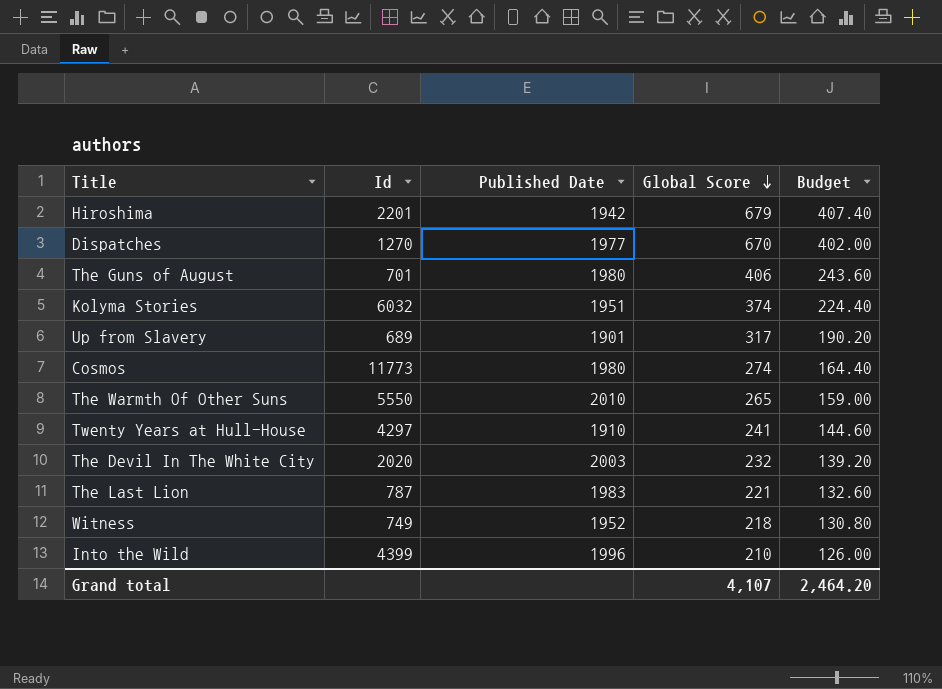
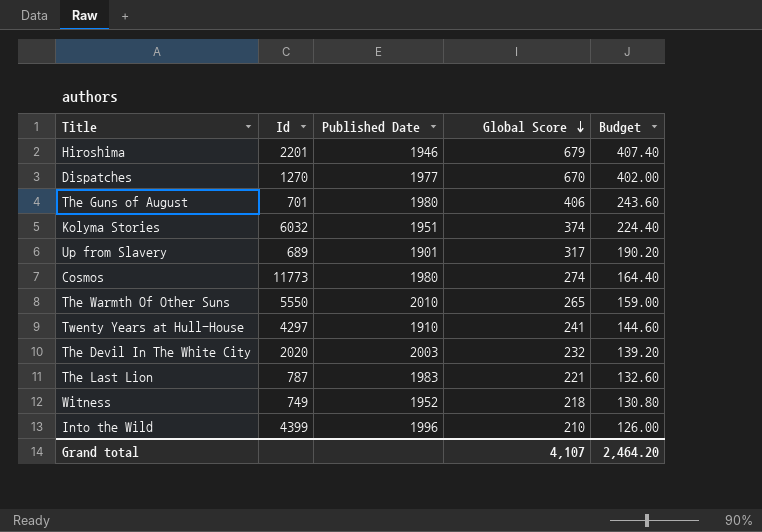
Hiroshima | Published Date: 1942 -> 1946

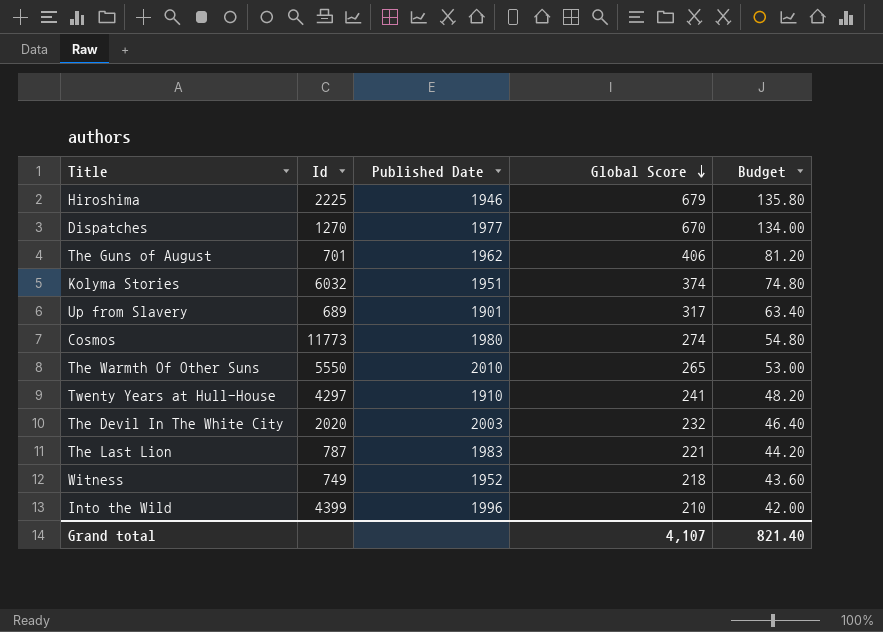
column Budget | formula: [Global Score] * 0.6 -> [Global Score] * 0.2
Hiroshima | Id: 2201 -> 2225
The Guns of August | Published Date: 1980 -> 1962
Grand total | Budget: 2,464.20 -> 821.40

